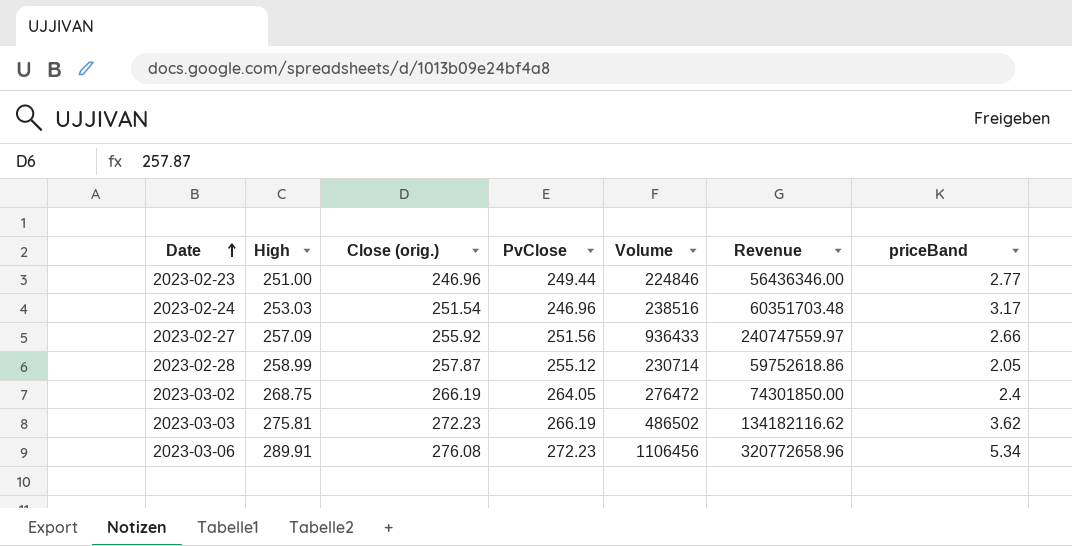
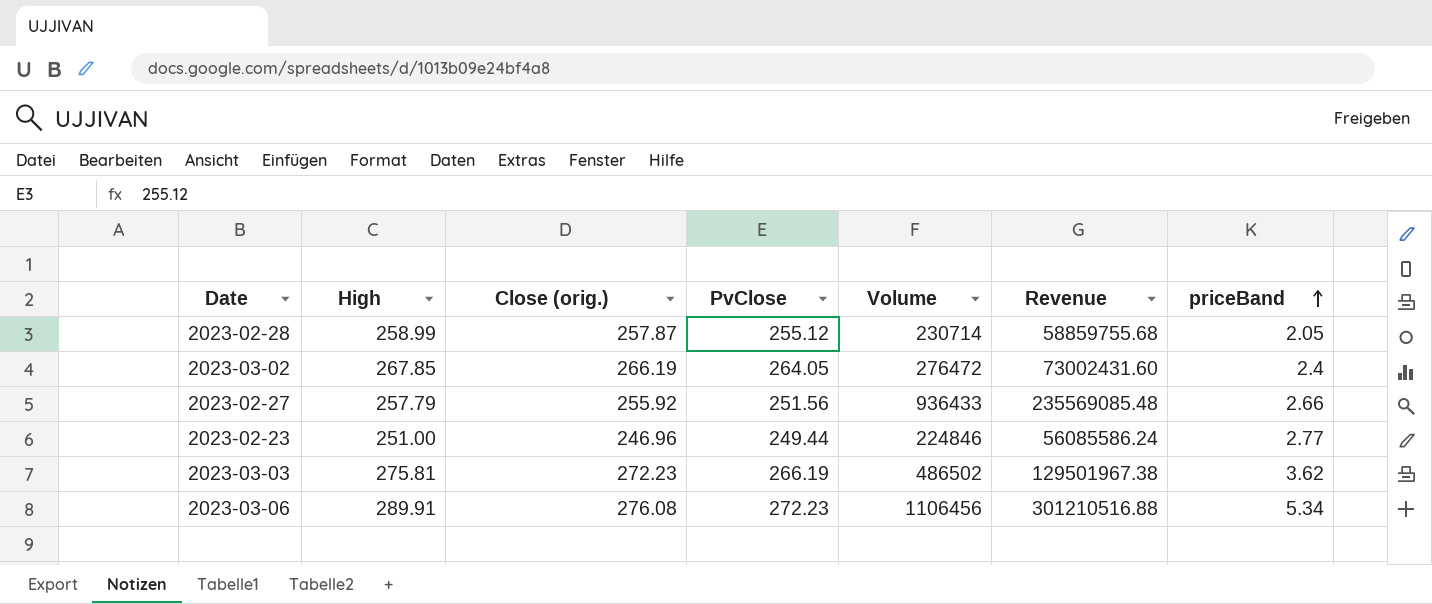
row order: Date ascending -> priceBand ascending
column Revenue | formula: [High] * [Volume] -> [PvClose] * [Volume]
row 2023-02-24: 253.03 | 251.54 | 246.96 | 238516 | 60351703.48 | 3.17 -> none
2023-03-02 | High: 268.75 -> 267.85
2023-02-27 | High: 257.09 -> 257.79

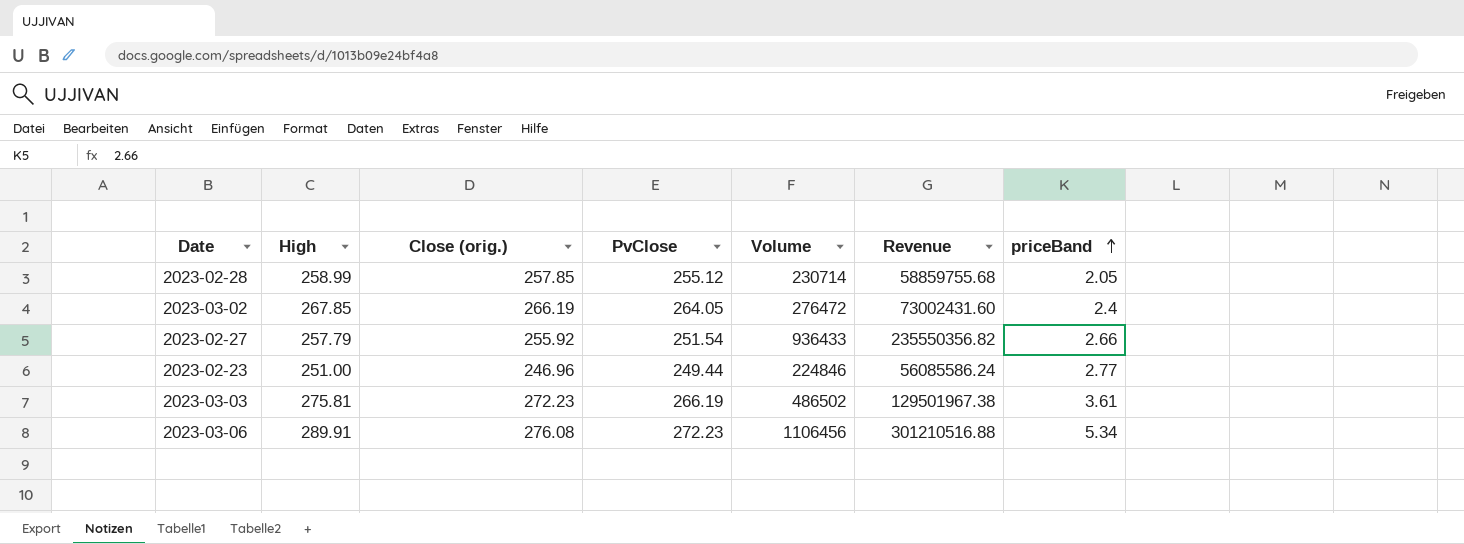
2023-02-28 | Close (orig.): 257.87 -> 257.85
2023-02-27 | PvClose: 251.56 -> 251.54
2023-02-27 | Revenue: 235569085.48 -> 235550356.82
2023-03-03 | priceBand: 3.62 -> 3.61

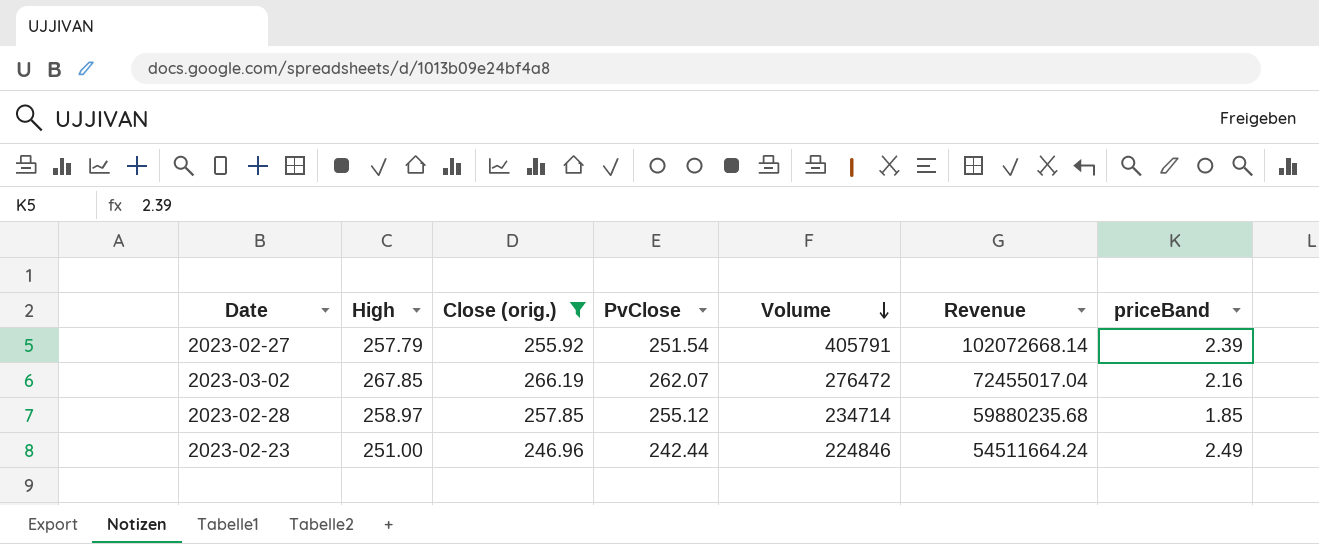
filter: none -> Close (orig.) <= 266.19
row order: priceBand ascending -> Volume descending
2023-02-27 | Volume: 936433 -> 405791
2023-02-27 | Revenue: 235550356.82 -> 102072668.14
2023-02-27 | priceBand: 2.66 -> 2.39
2023-03-02 | PvClose: 264.05 -> 262.07
2023-03-02 | Revenue: 73002431.60 -> 72455017.04
2023-03-02 | priceBand: 2.4 -> 2.16
2023-02-28 | High: 258.99 -> 258.97
2023-02-28 | Volume: 230714 -> 234714
2023-02-28 | Revenue: 58859755.68 -> 59880235.68
2023-02-28 | priceBand: 2.05 -> 1.85
2023-02-23 | PvClose: 249.44 -> 242.44
2023-02-23 | Revenue: 56085586.24 -> 54511664.24
2023-02-23 | priceBand: 2.77 -> 2.49

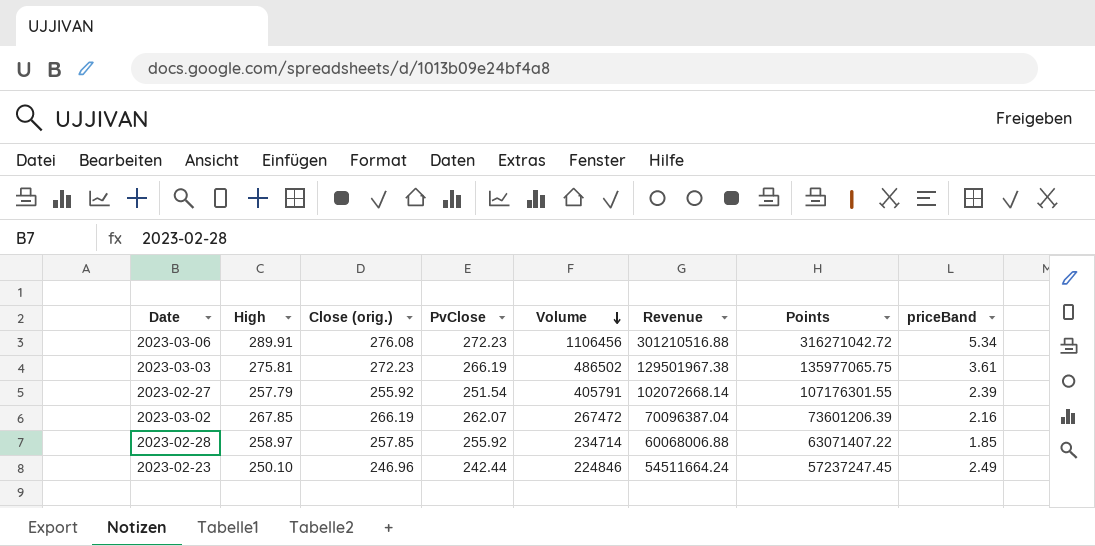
filter: Close (orig.) <= 266.19 -> none
column Points | formula: none -> [Revenue] * 1.05
2023-03-02 | Volume: 276472 -> 267472
2023-03-02 | Revenue: 72455017.04 -> 70096387.04
2023-02-28 | PvClose: 255.12 -> 255.92
2023-02-28 | Revenue: 59880235.68 -> 60068006.88
2023-02-23 | High: 251.00 -> 250.10

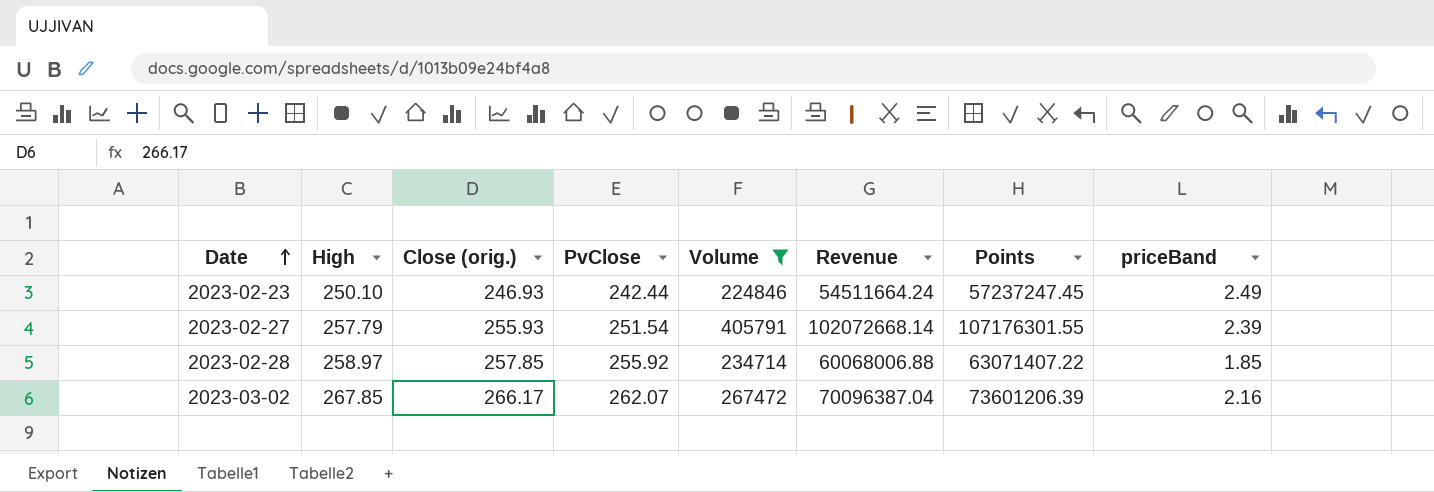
filter: none -> Volume <= 405791
row order: Volume descending -> Date ascending
2023-02-23 | Close (orig.): 246.96 -> 246.93
2023-02-27 | Close (orig.): 255.92 -> 255.93
2023-03-02 | Close (orig.): 266.19 -> 266.17

